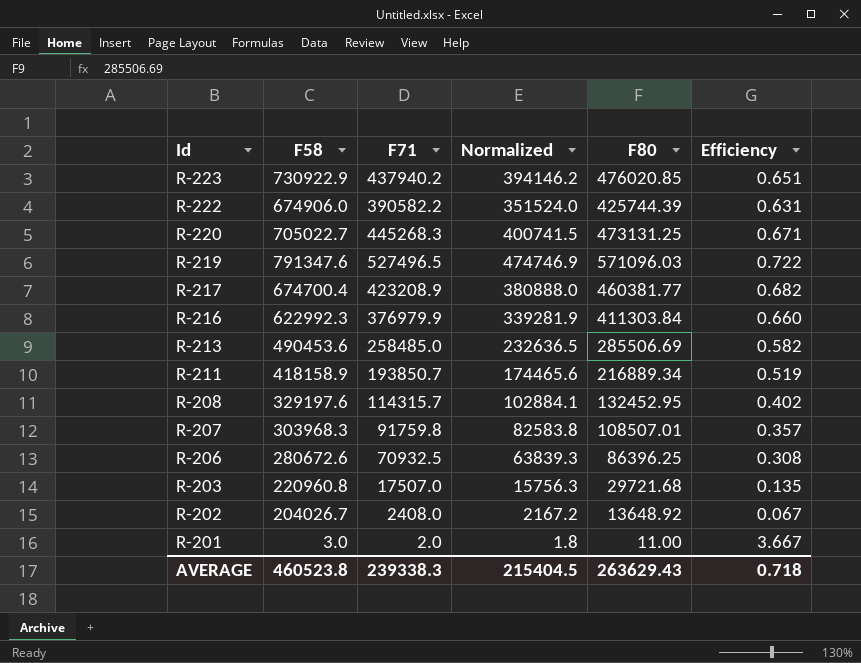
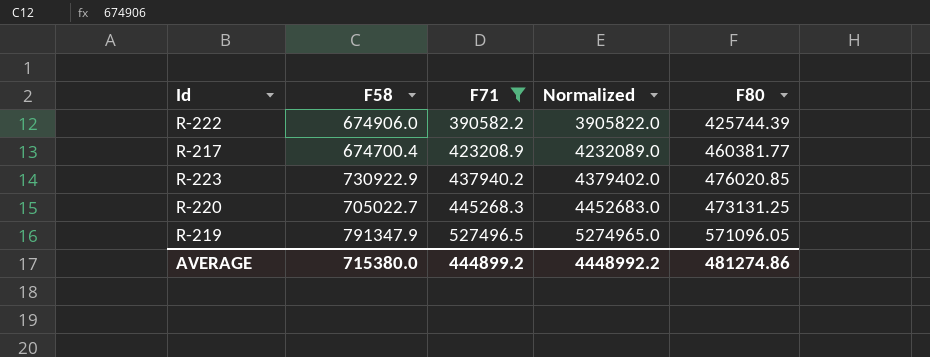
filter: none -> F71 >= 390582.2
row order: Id descending -> F71 ascending
column Efficiency | formula: [F80] / [F58] -> none
column Normalized | formula: [F71] * 0.9 -> [F71] * 10
R-219 | F58: 791347.6 -> 791347.9
R-219 | F80: 571096.03 -> 571096.05
AVERAGE | F58: 460523.8 -> 715380.0
AVERAGE | F71: 239338.3 -> 444899.2
AVERAGE | Normalized: 215404.5 -> 4448992.2
AVERAGE | F80: 263629.43 -> 481274.86

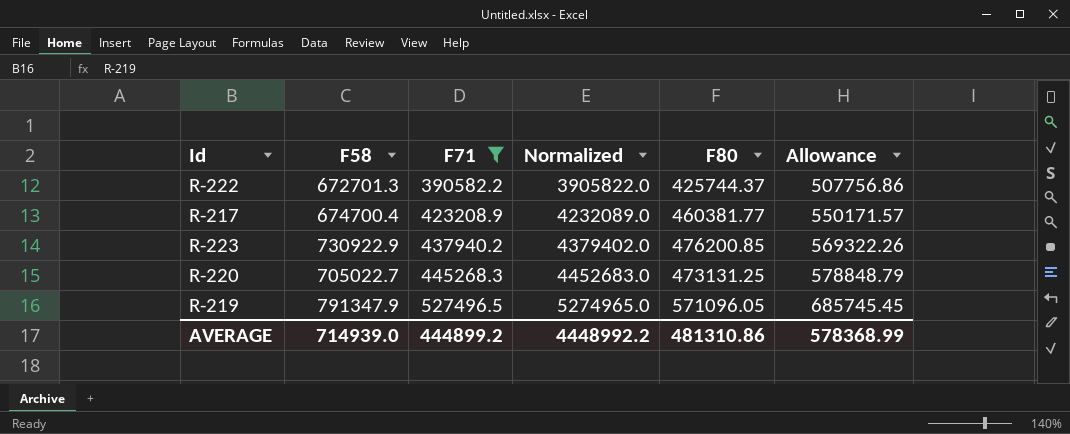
column Allowance | formula: none -> [F71] * 1.3
R-222 | F58: 674906.0 -> 672701.3
R-222 | F80: 425744.39 -> 425744.37
R-223 | F80: 476020.85 -> 476200.85
AVERAGE | F58: 715380.0 -> 714939.0
AVERAGE | F80: 481274.86 -> 481310.86

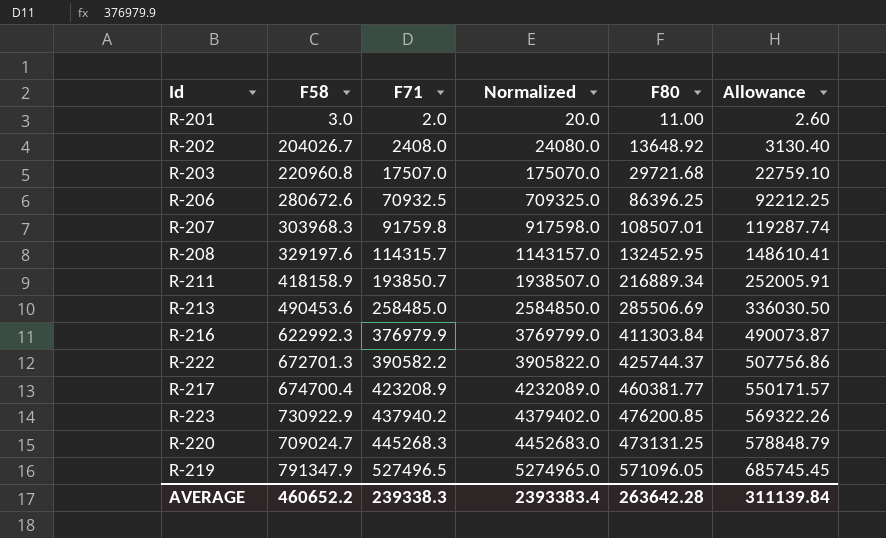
filter: F71 >= 390582.2 -> none
R-220 | F58: 705022.7 -> 709024.7
AVERAGE | F58: 714939.0 -> 460652.2
AVERAGE | F71: 444899.2 -> 239338.3
AVERAGE | Normalized: 4448992.2 -> 2393383.4
AVERAGE | F80: 481310.86 -> 263642.28
AVERAGE | Allowance: 578368.99 -> 311139.84

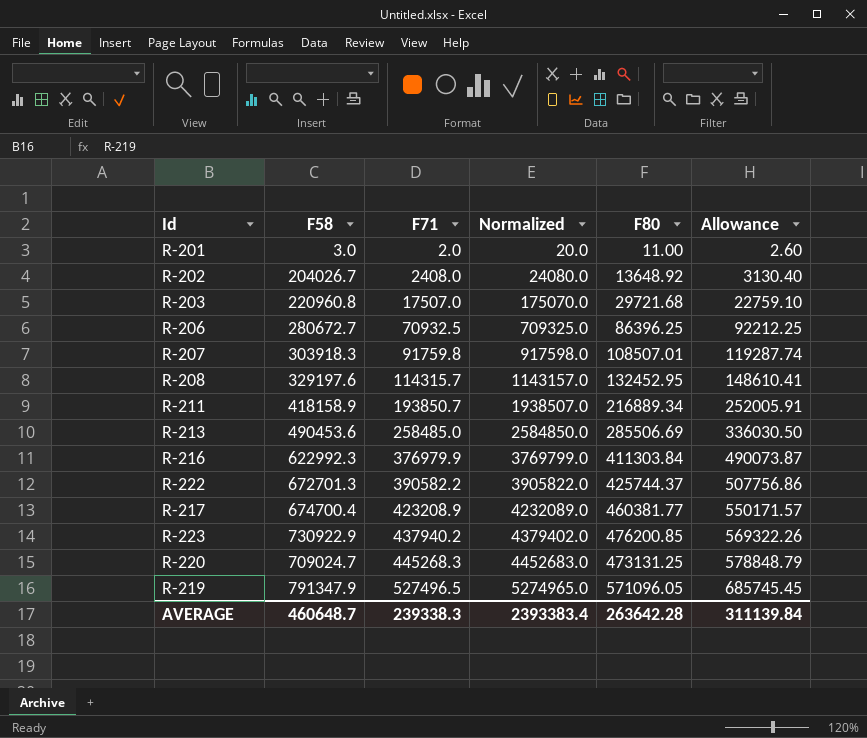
R-206 | F58: 280672.6 -> 280672.7
R-207 | F58: 303968.3 -> 303918.3
AVERAGE | F58: 460652.2 -> 460648.7

